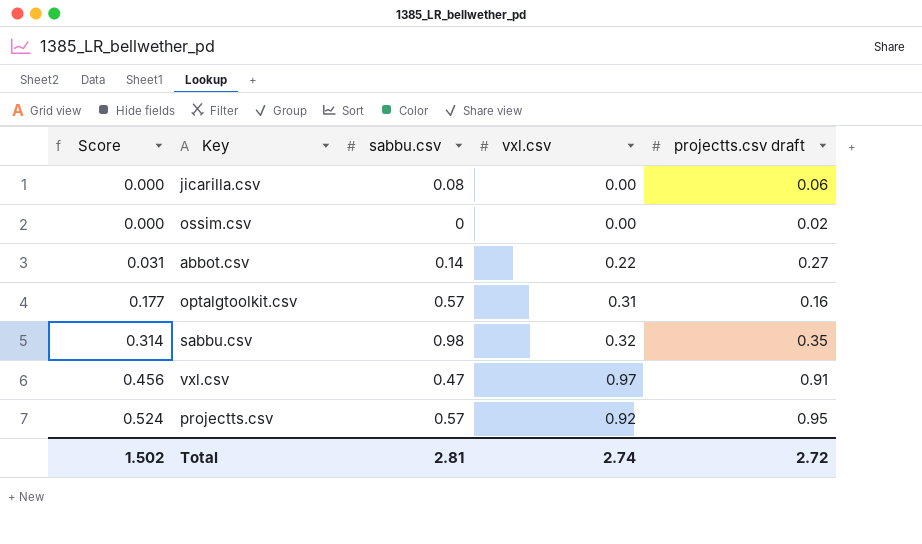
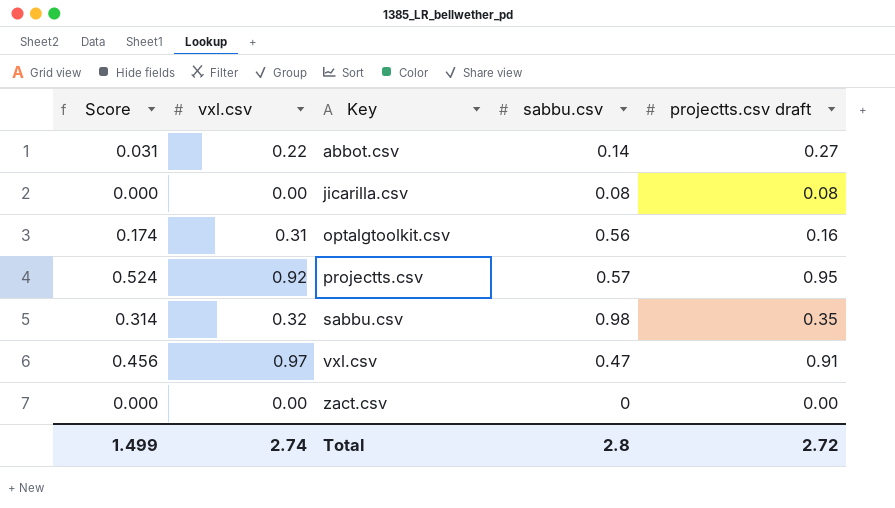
row order: Score ascending -> Key ascending
column vxl.csv | position: 4 -> 2
row ossim.csv: 0.000 | 0 | 0.00 | 0.02 -> none
jicarilla.csv | projectts.csv draft: 0.06 -> 0.08
optalgtoolkit.csv | Score: 0.177 -> 0.174
optalgtoolkit.csv | sabbu.csv: 0.57 -> 0.56
row zact.csv: none -> 0.000 | 0.00 | 0 | 0.00
Total | Score: 1.502 -> 1.499
Total | sabbu.csv: 2.81 -> 2.8

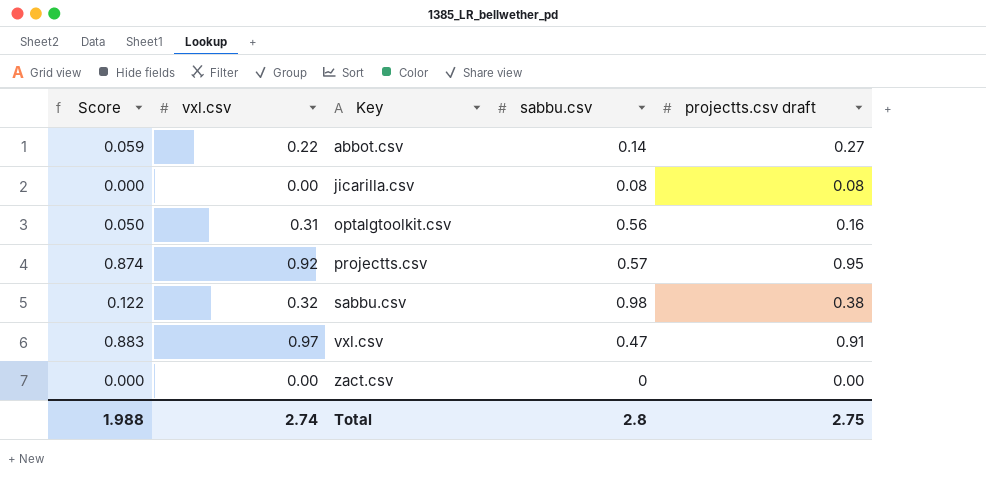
column Score | formula: [vxl.csv] * [sabbu.csv] -> [vxl.csv] * [projectts.csv draft]
sabbu.csv | projectts.csv draft: 0.35 -> 0.38
Total | Score: 1.499 -> 1.988
Total | projectts.csv draft: 2.72 -> 2.75

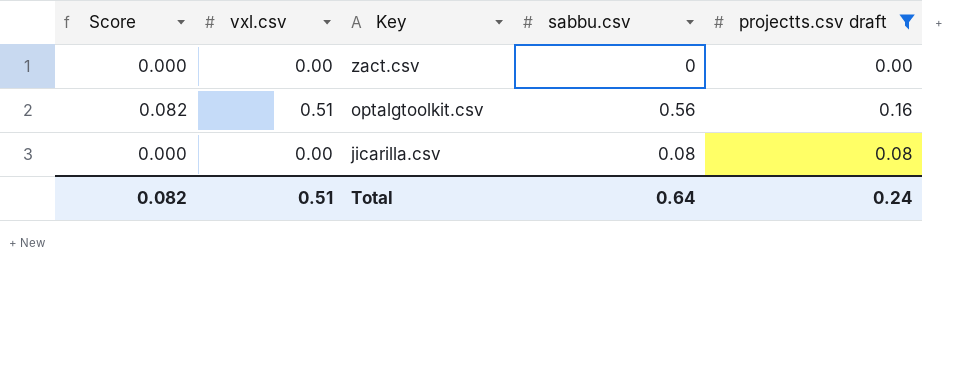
filter: none -> projectts.csv draft <= 0.16
row order: Key ascending -> Key descending
optalgtoolkit.csv | Score: 0.050 -> 0.082
optalgtoolkit.csv | vxl.csv: 0.31 -> 0.51
Total | Score: 1.988 -> 0.082
Total | vxl.csv: 2.74 -> 0.51
Total | sabbu.csv: 2.8 -> 0.64
Total | projectts.csv draft: 2.75 -> 0.24

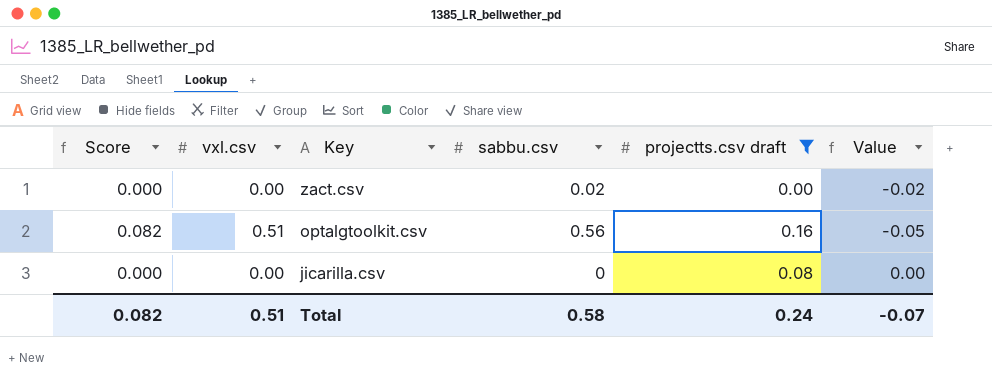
column Value | formula: none -> [vxl.csv] - [sabbu.csv]
zact.csv | sabbu.csv: 0 -> 0.02
jicarilla.csv | sabbu.csv: 0.08 -> 0
Total | sabbu.csv: 0.64 -> 0.58

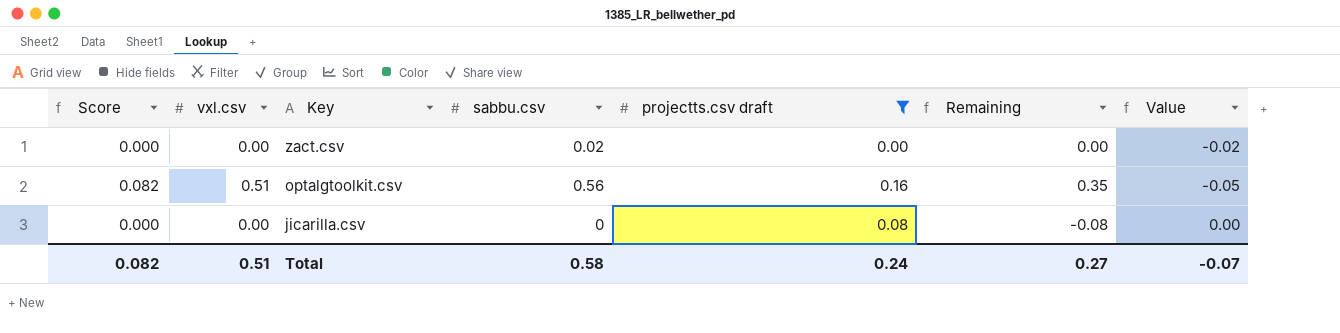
column Remaining | formula: none -> [vxl.csv] - [projectts.csv draft]

